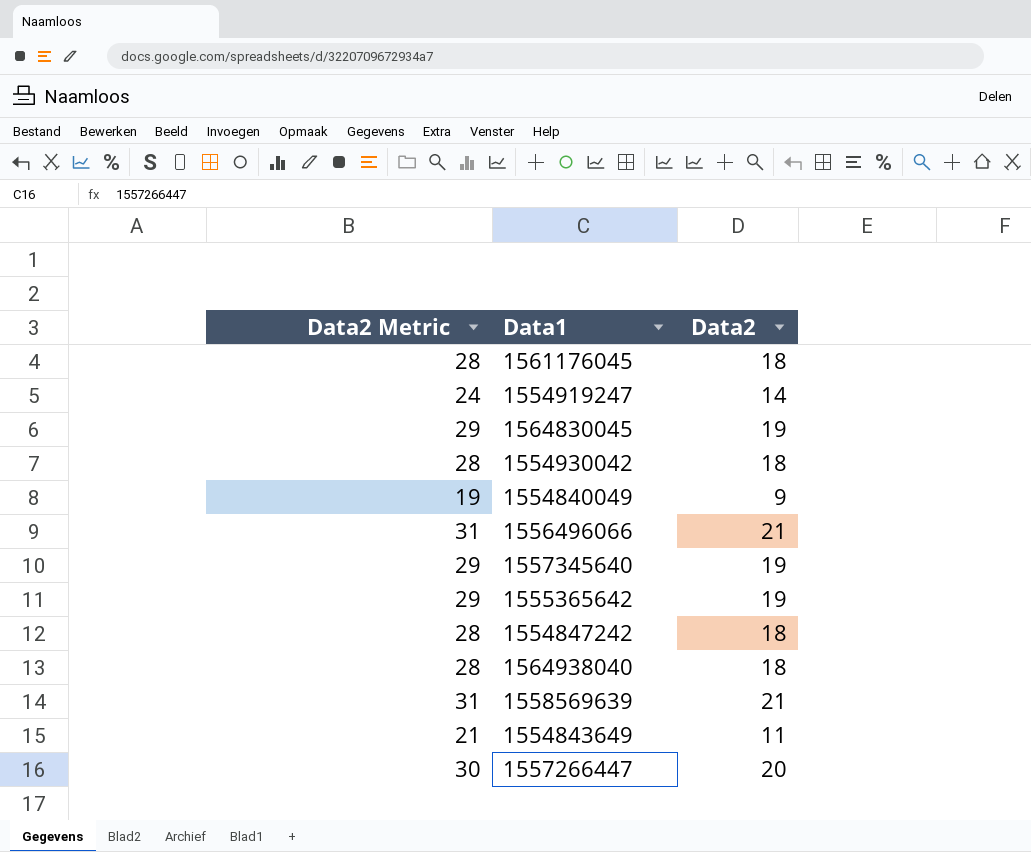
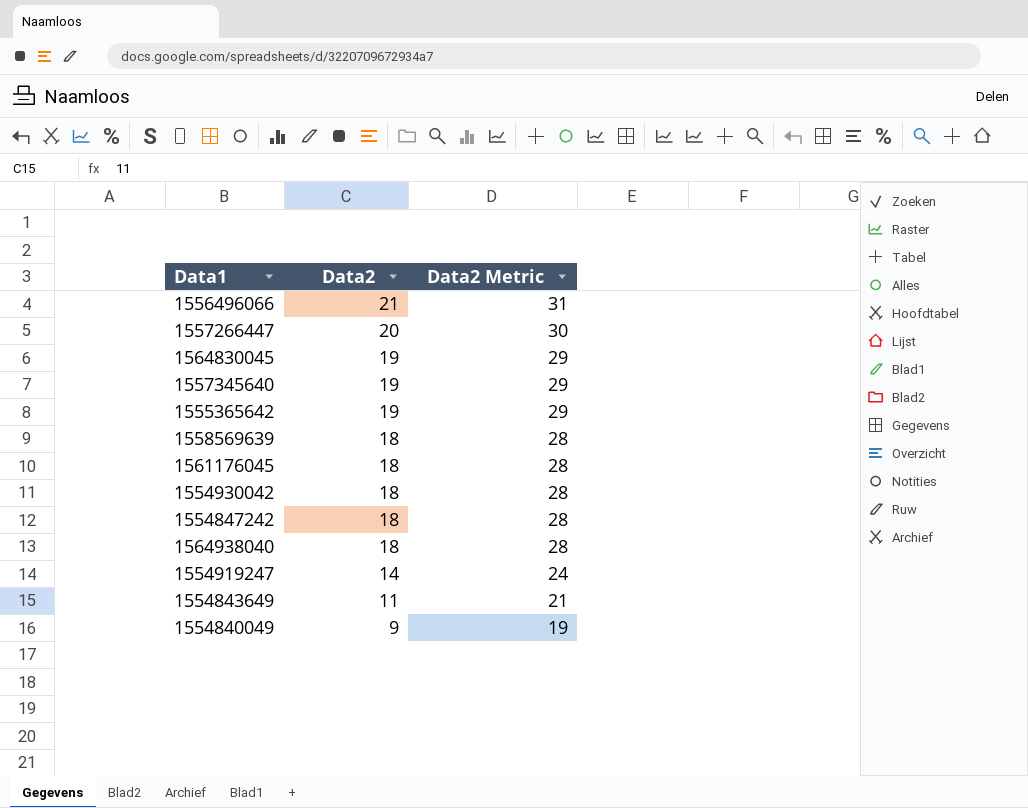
row order: none -> Data2 descending
column Data2 Metric | position: 1 -> 3
1558569639 | Data2: 21 -> 18
1558569639 | Data2 Metric: 31 -> 28

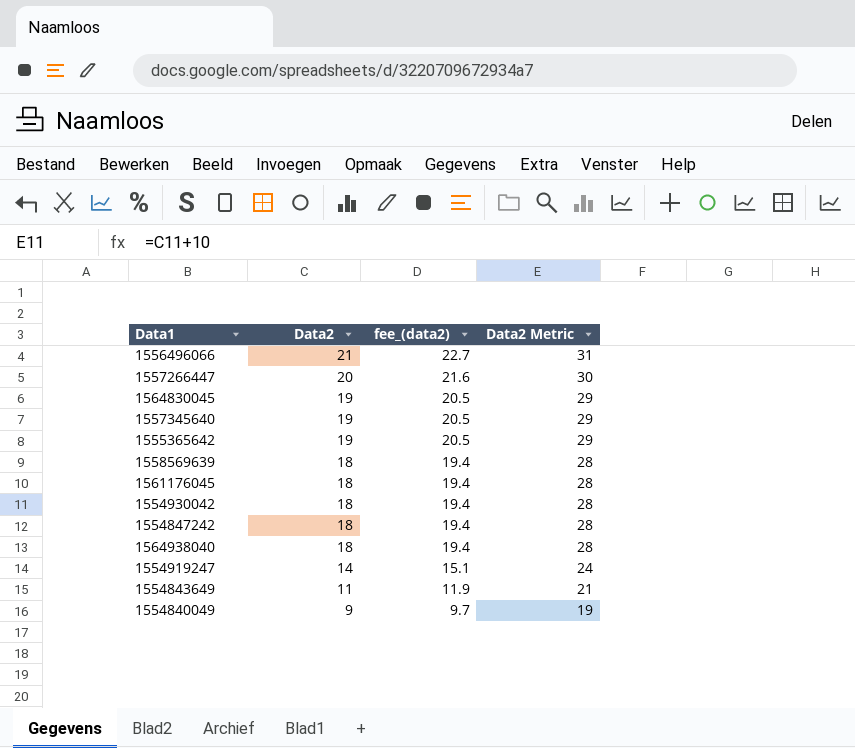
column fee_(data2) | formula: none -> [Data2] * 1.08

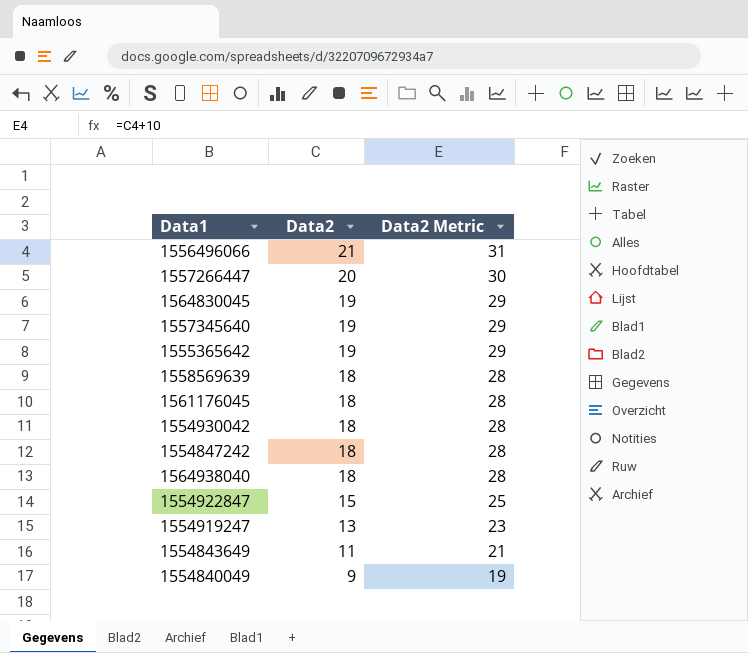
column fee_(data2) | formula: [Data2] * 1.08 -> none
row 1554922847: none -> 15 | 25
1554919247 | Data2: 14 -> 13
1554919247 | Data2 Metric: 24 -> 23

